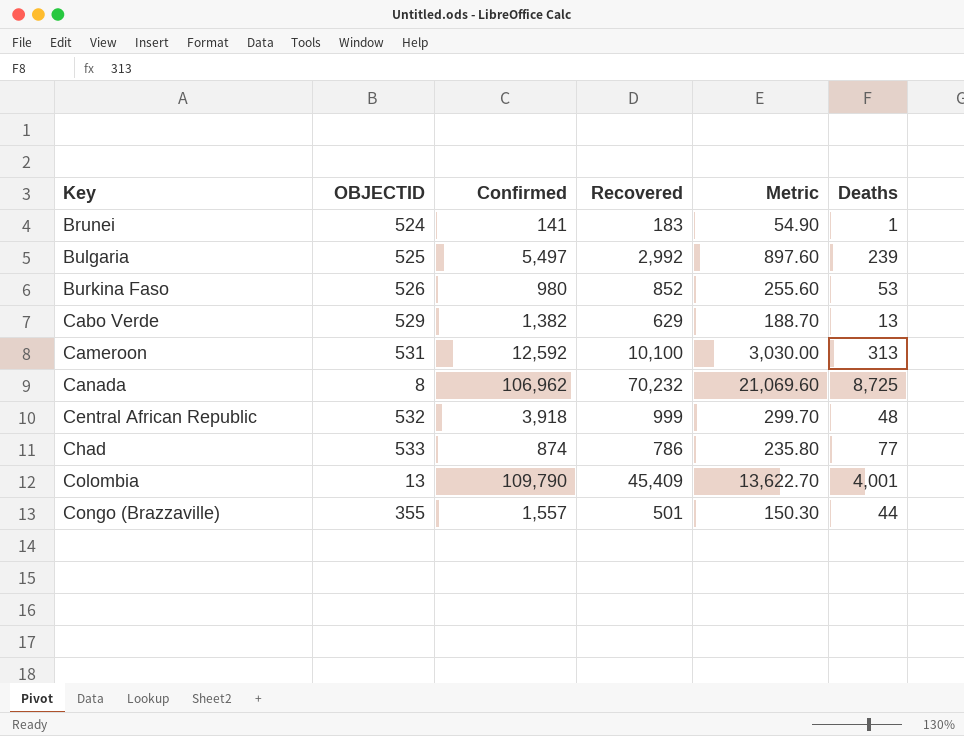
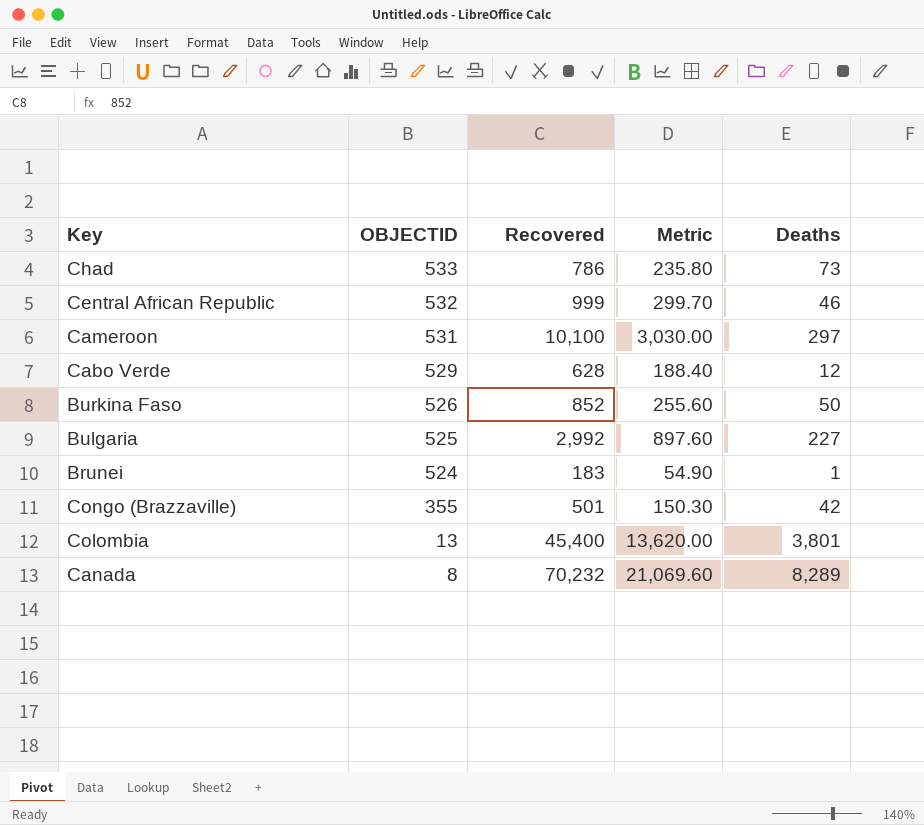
row order: Key ascending -> OBJECTID descending
column Confirmed | position: 3 -> none
Chad | Deaths: 77 -> 73
Central African Republic | Deaths: 48 -> 46
Cameroon | Deaths: 313 -> 297
Cabo Verde | Recovered: 629 -> 628
Cabo Verde | Metric: 188.70 -> 188.40
Cabo Verde | Deaths: 13 -> 12
Burkina Faso | Deaths: 53 -> 50
Bulgaria | Deaths: 239 -> 227
Congo (Brazzaville) | Deaths: 44 -> 42
Colombia | Recovered: 45,409 -> 45,400
Colombia | Metric: 13,622.70 -> 13,620.00
Colombia | Deaths: 4,001 -> 3,801
Canada | Deaths: 8,725 -> 8,289

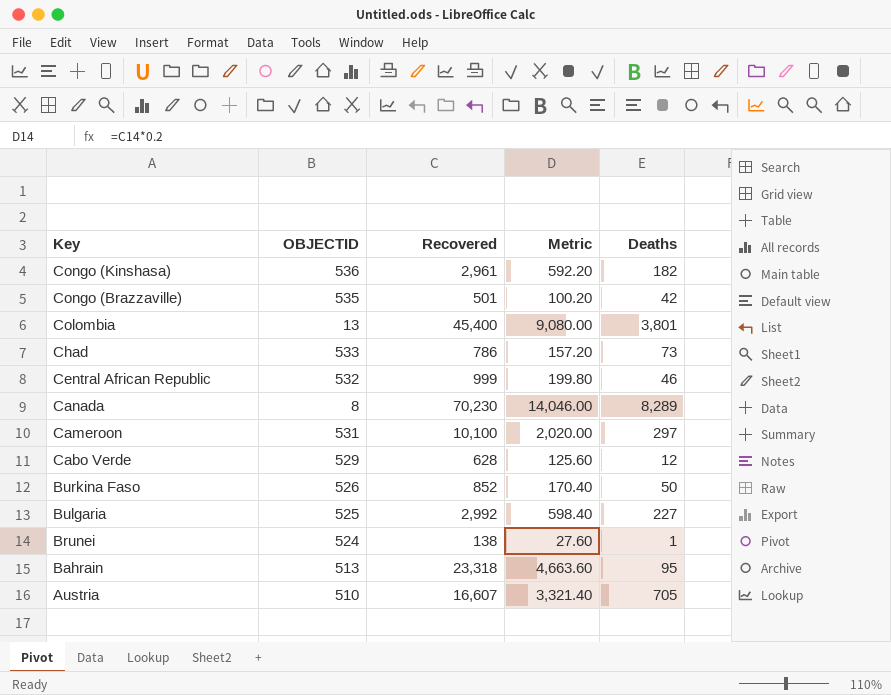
row order: OBJECTID descending -> Key descending
column Metric | formula: [Recovered] * 0.3 -> [Recovered] * 0.2
row Congo (Kinshasa): none -> 536 | 2,961 | 592.20 | 182
Congo (Brazzaville) | OBJECTID: 355 -> 535
Canada | Recovered: 70,232 -> 70,230
Brunei | Recovered: 183 -> 138
row Bahrain: none -> 513 | 23,318 | 4,663.60 | 95
row Austria: none -> 510 | 16,607 | 3,321.40 | 705

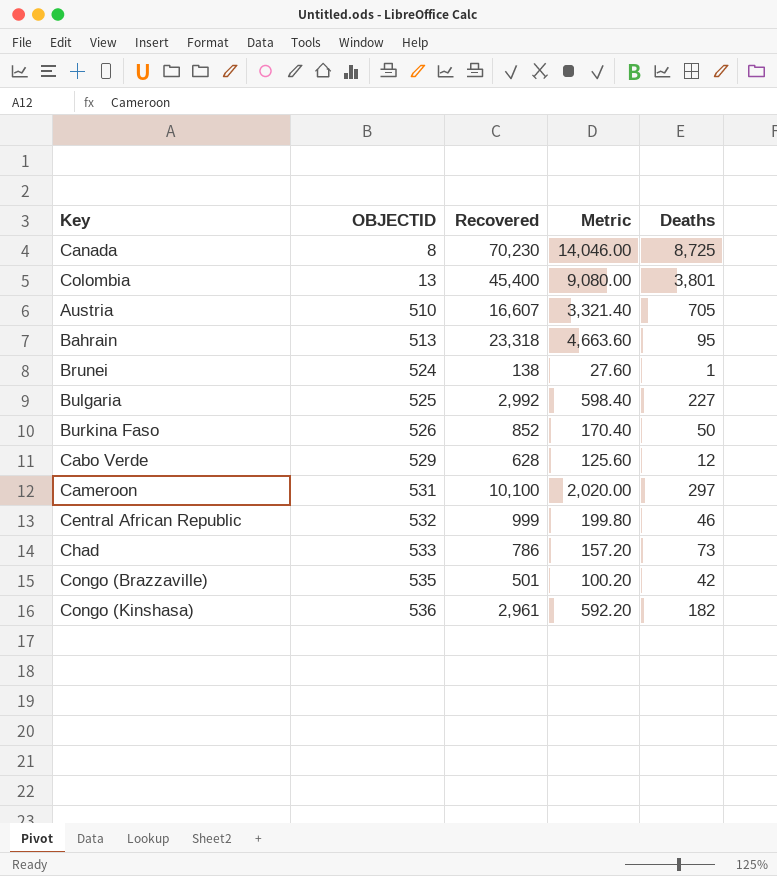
row order: Key descending -> OBJECTID ascending
Canada | Deaths: 8,289 -> 8,725

